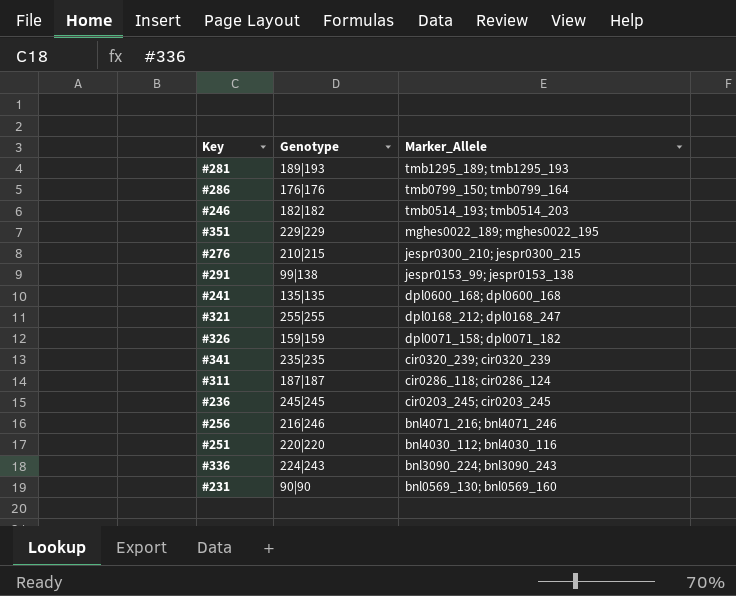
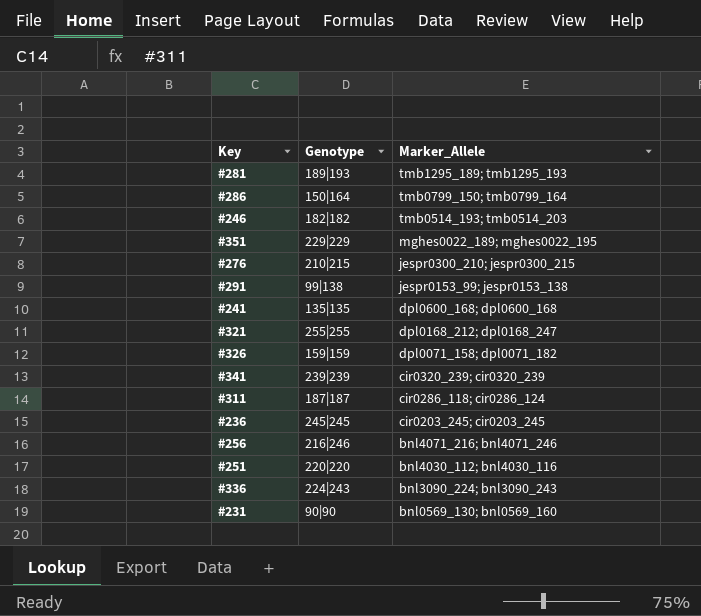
#286 | Genotype: 176|176 -> 150|164
#341 | Genotype: 235|235 -> 239|239

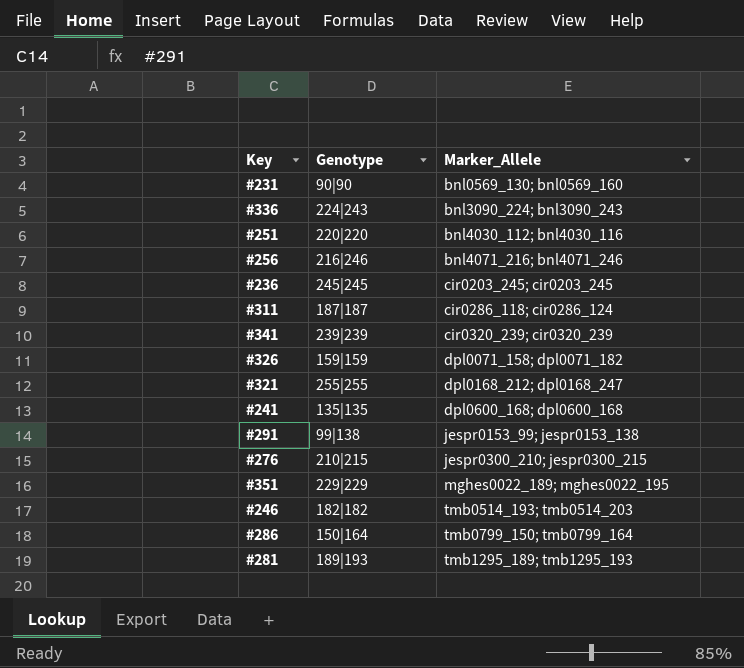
row order: Marker_Allele descending -> Marker_Allele ascending

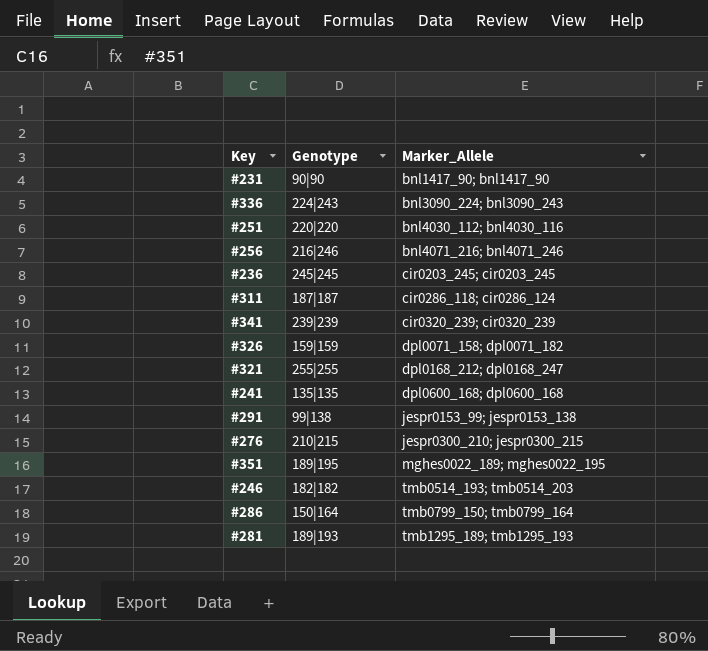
#231 | Marker_Allele: bnl0569_130; bnl0569_160 -> bnl1417_90; bnl1417_90
#351 | Genotype: 229|229 -> 189|195

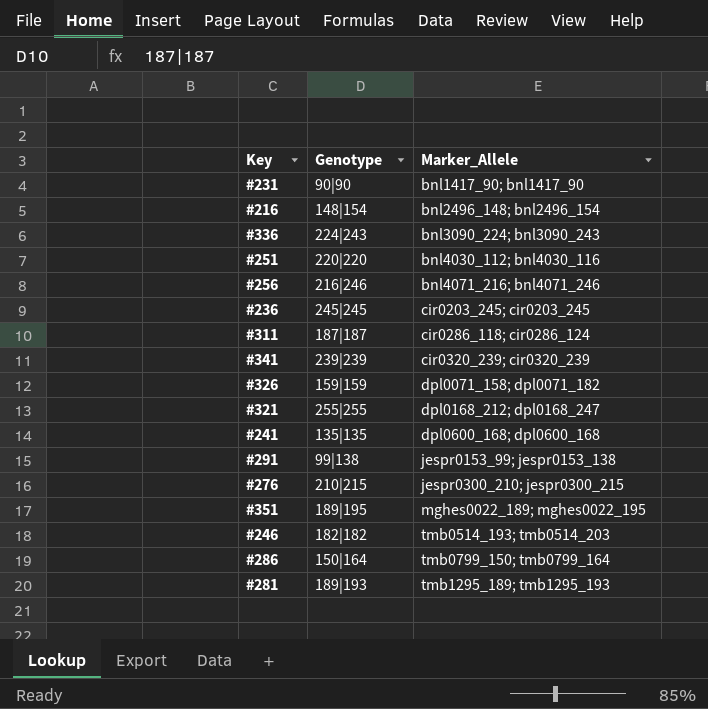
row #216: none -> 148|154 | bnl2496_148; bnl2496_154

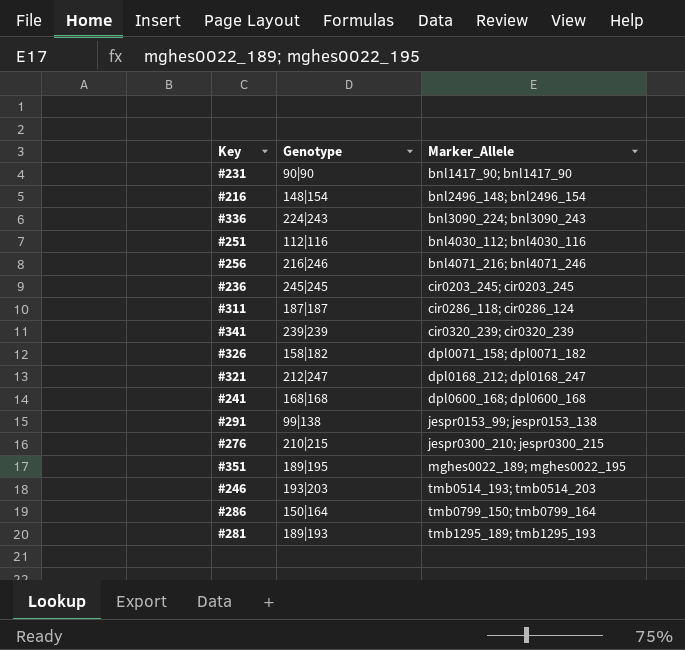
#251 | Genotype: 220|220 -> 112|116
#326 | Genotype: 159|159 -> 158|182
#321 | Genotype: 255|255 -> 212|247
#241 | Genotype: 135|135 -> 168|168
#246 | Genotype: 182|182 -> 193|203

